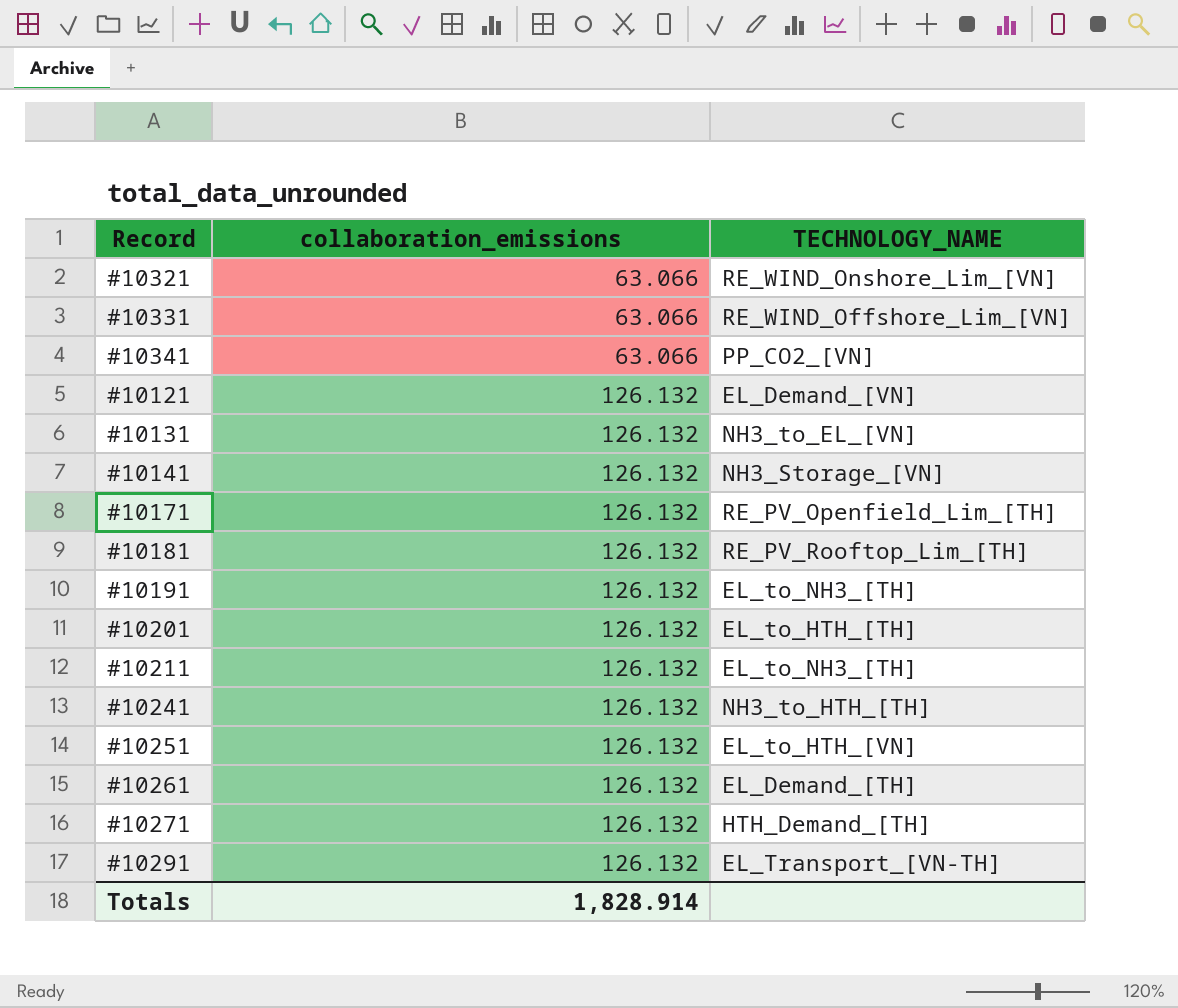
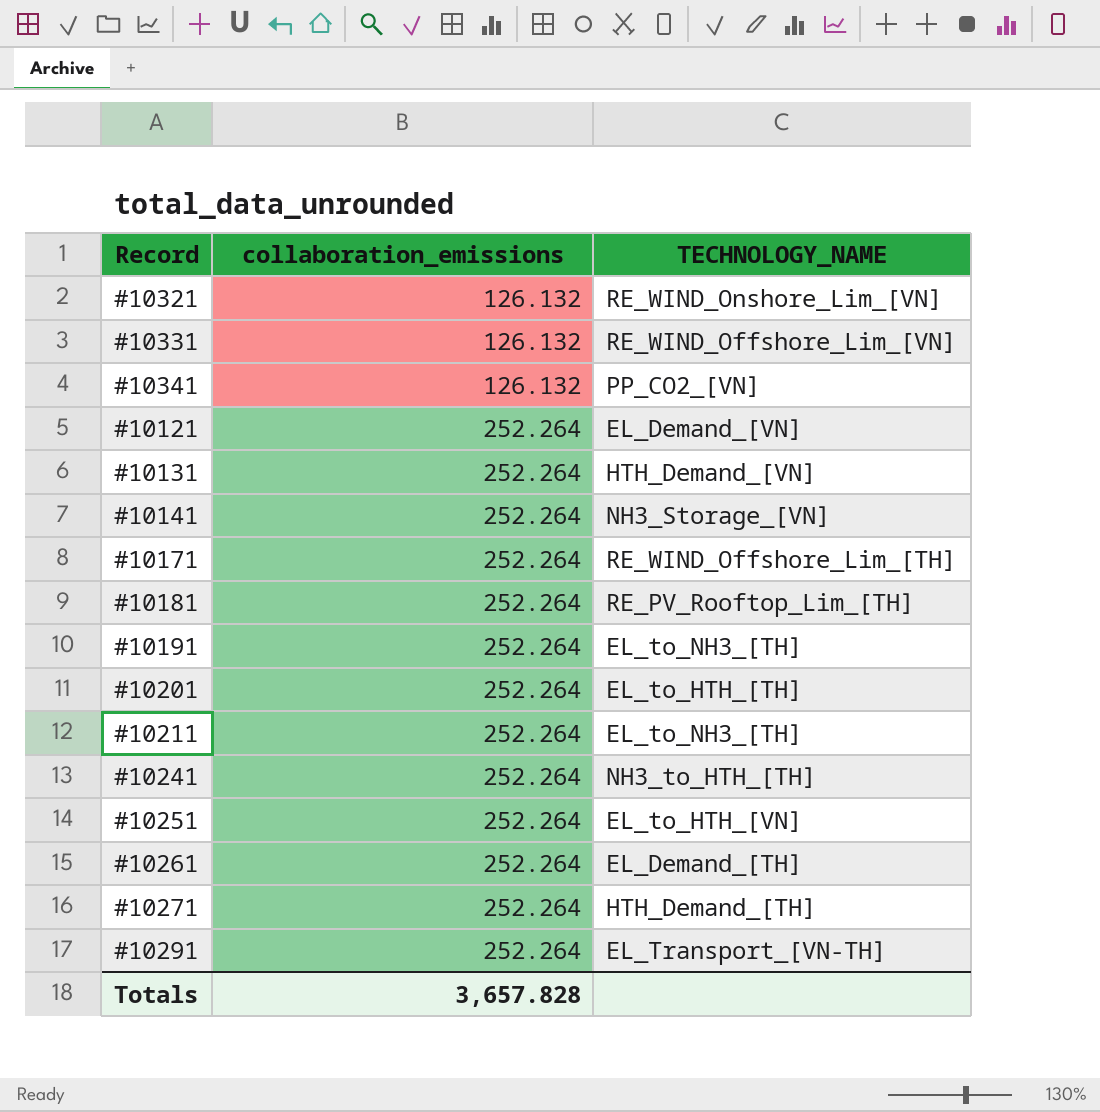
#10321 | collaboration_emissions: 63.066 -> 126.132
#10331 | collaboration_emissions: 63.066 -> 126.132
#10341 | collaboration_emissions: 63.066 -> 126.132
#10121 | collaboration_emissions: 126.132 -> 252.264
#10131 | collaboration_emissions: 126.132 -> 252.264
#10131 | TECHNOLOGY_NAME: NH3_to_EL_[VN] -> HTH_Demand_[VN]
#10141 | collaboration_emissions: 126.132 -> 252.264
#10171 | collaboration_emissions: 126.132 -> 252.264
#10171 | TECHNOLOGY_NAME: RE_PV_Openfield_Lim_[TH] -> RE_WIND_Offshore_Lim_[TH]
#10181 | collaboration_emissions: 126.132 -> 252.264
#10191 | collaboration_emissions: 126.132 -> 252.264
#10201 | collaboration_emissions: 126.132 -> 252.264
#10211 | collaboration_emissions: 126.132 -> 252.264
#10241 | collaboration_emissions: 126.132 -> 252.264
#10251 | collaboration_emissions: 126.132 -> 252.264
#10261 | collaboration_emissions: 126.132 -> 252.264
#10271 | collaboration_emissions: 126.132 -> 252.264
#10291 | collaboration_emissions: 126.132 -> 252.264
Totals | collaboration_emissions: 1,828.914 -> 3,657.828

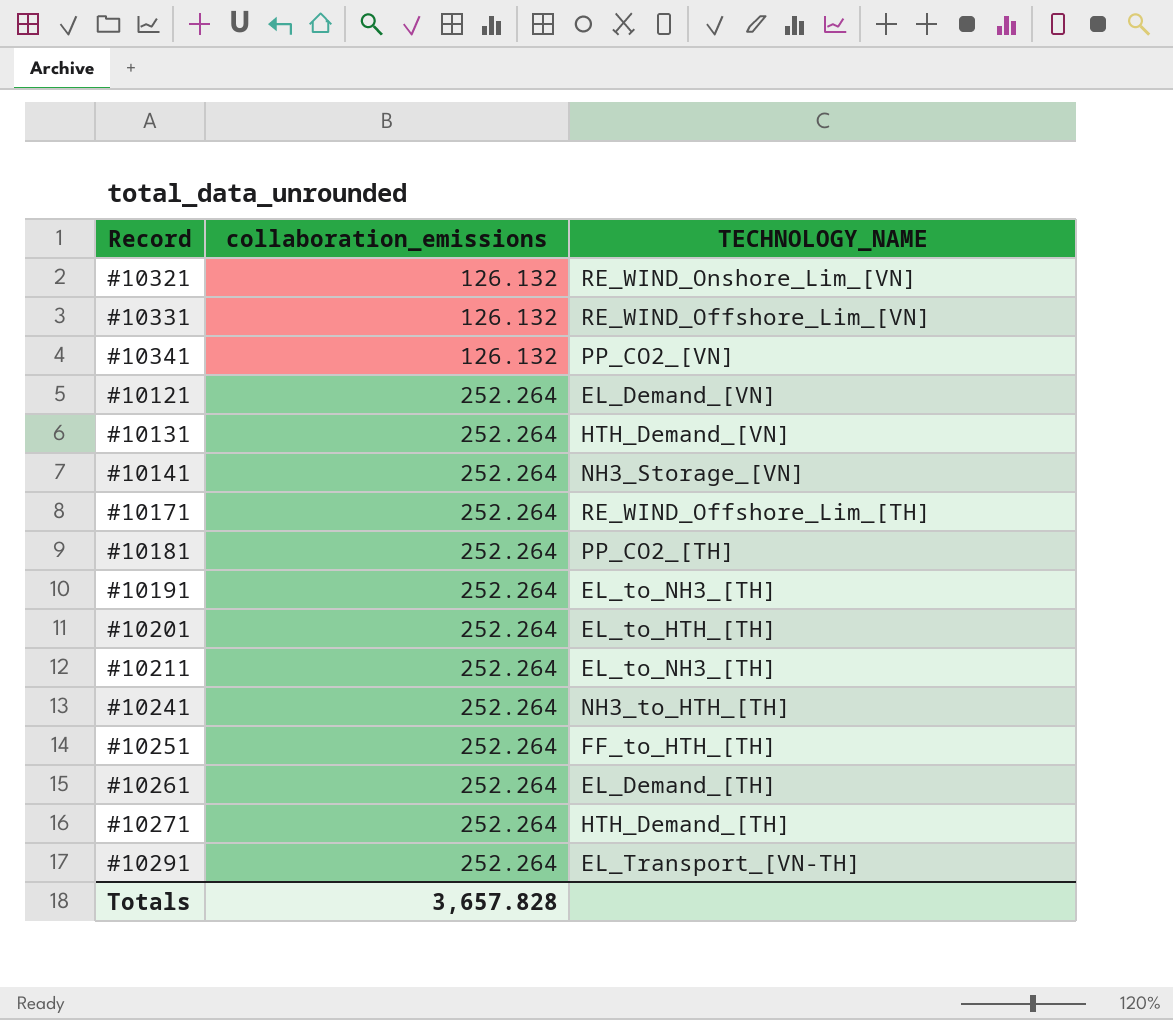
#10181 | TECHNOLOGY_NAME: RE_PV_Rooftop_Lim_[TH] -> PP_CO2_[TH]
#10251 | TECHNOLOGY_NAME: EL_to_HTH_[VN] -> FF_to_HTH_[TH]

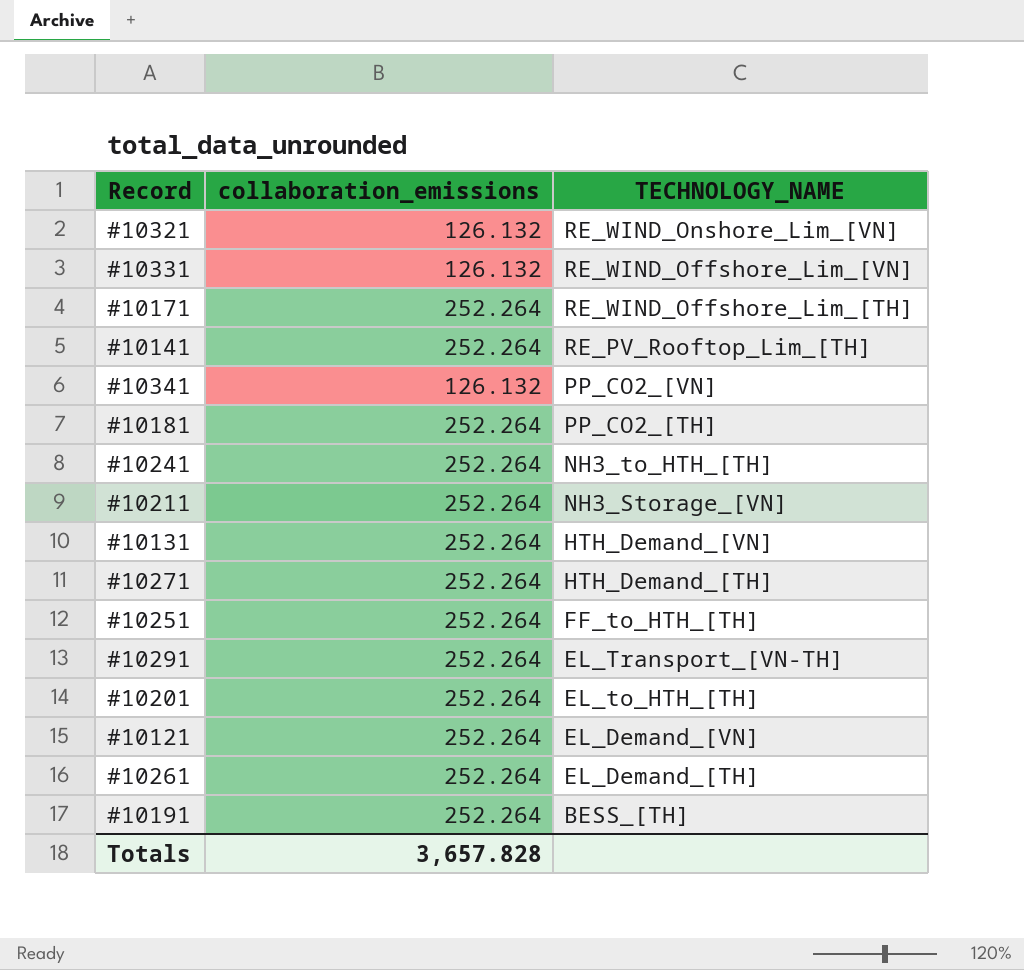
row order: collaboration_emissions ascending -> TECHNOLOGY_NAME descending
#10141 | TECHNOLOGY_NAME: NH3_Storage_[VN] -> RE_PV_Rooftop_Lim_[TH]
#10211 | TECHNOLOGY_NAME: EL_to_NH3_[TH] -> NH3_Storage_[VN]
#10191 | TECHNOLOGY_NAME: EL_to_NH3_[TH] -> BESS_[TH]

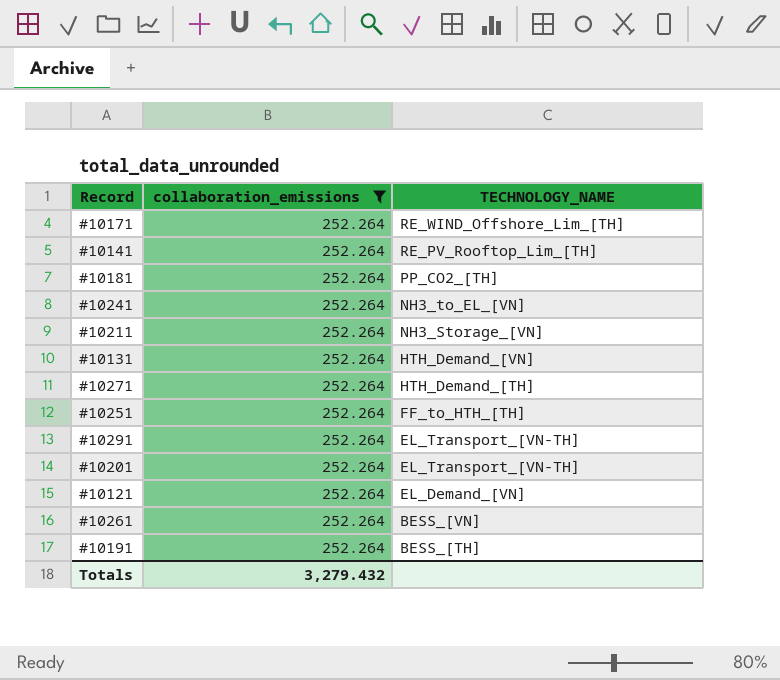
filter: none -> collaboration_emissions = 252.264
#10241 | TECHNOLOGY_NAME: NH3_to_HTH_[TH] -> NH3_to_EL_[VN]
#10201 | TECHNOLOGY_NAME: EL_to_HTH_[TH] -> EL_Transport_[VN-TH]
#10261 | TECHNOLOGY_NAME: EL_Demand_[TH] -> BESS_[VN]
Totals | collaboration_emissions: 3,657.828 -> 3,279.432

